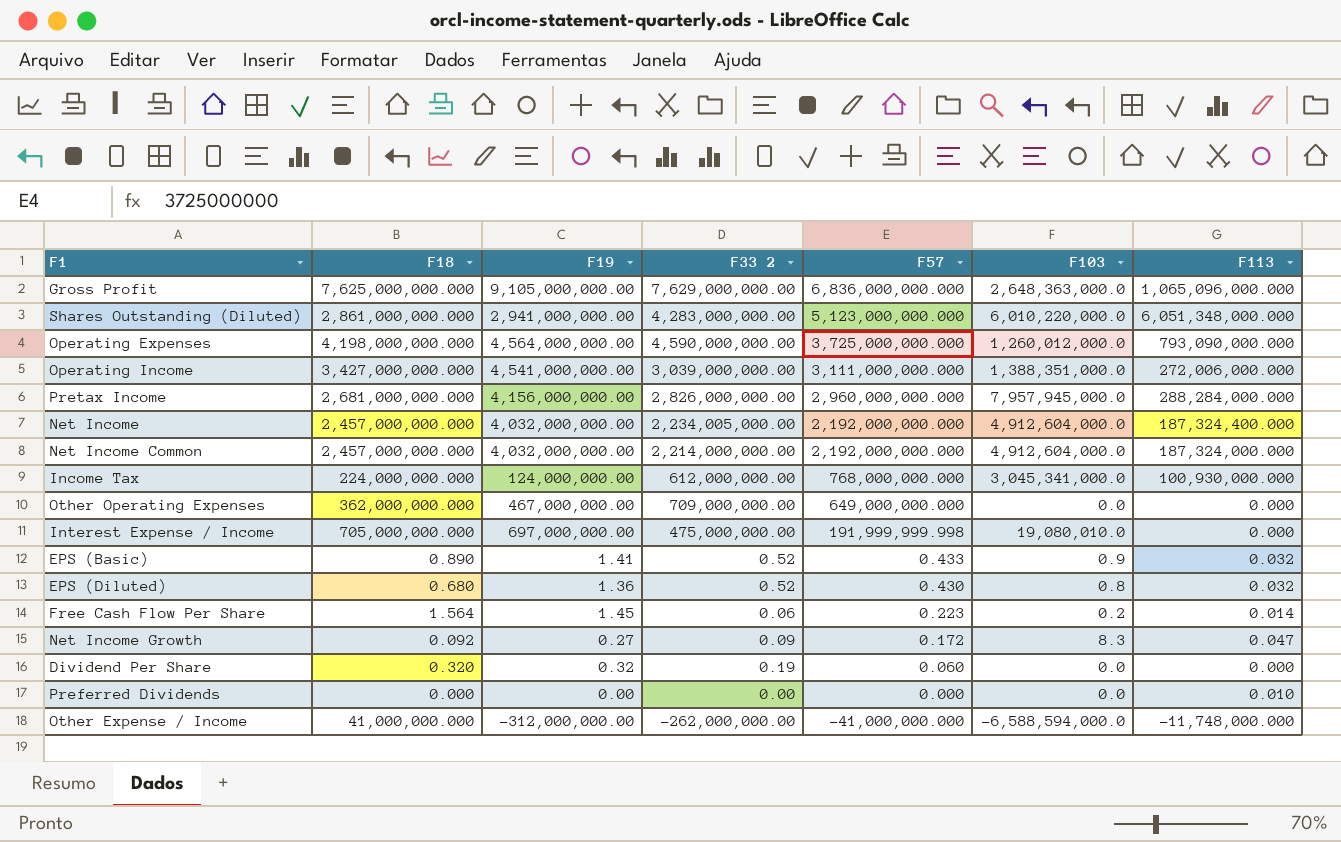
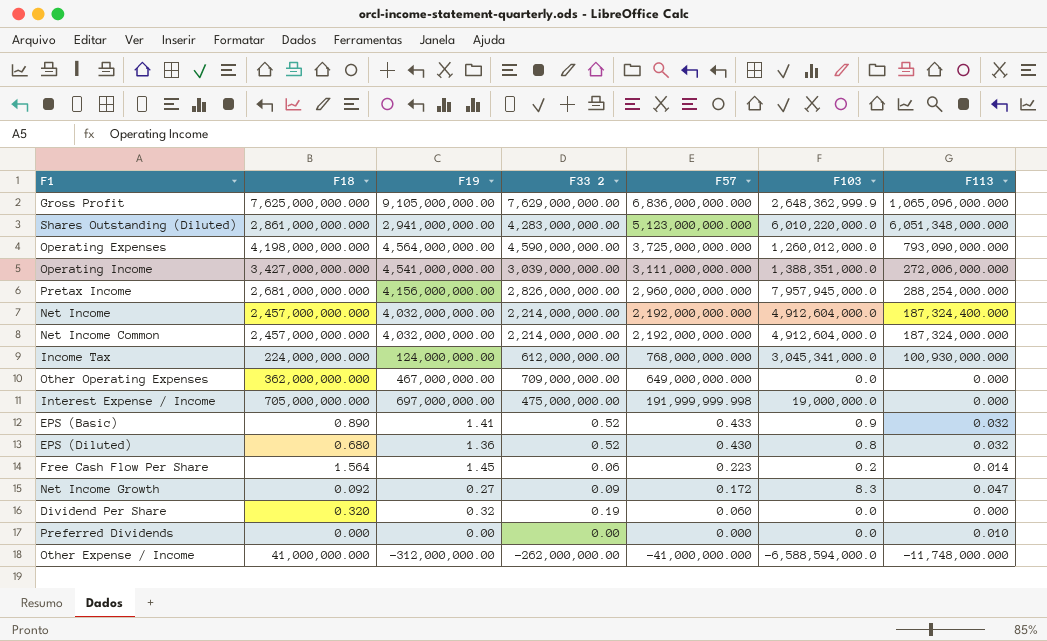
Gross Profit | F103: 2,648,363,000.0 -> 2,648,362,999.9
Pretax Income | F113: 288,284,000.000 -> 288,254,000.000
Net Income | F33 2: 2,234,005,000.00 -> 2,214,000,000.00
Interest Expense / Income | F103: 19,080,010.0 -> 19,000,000.0

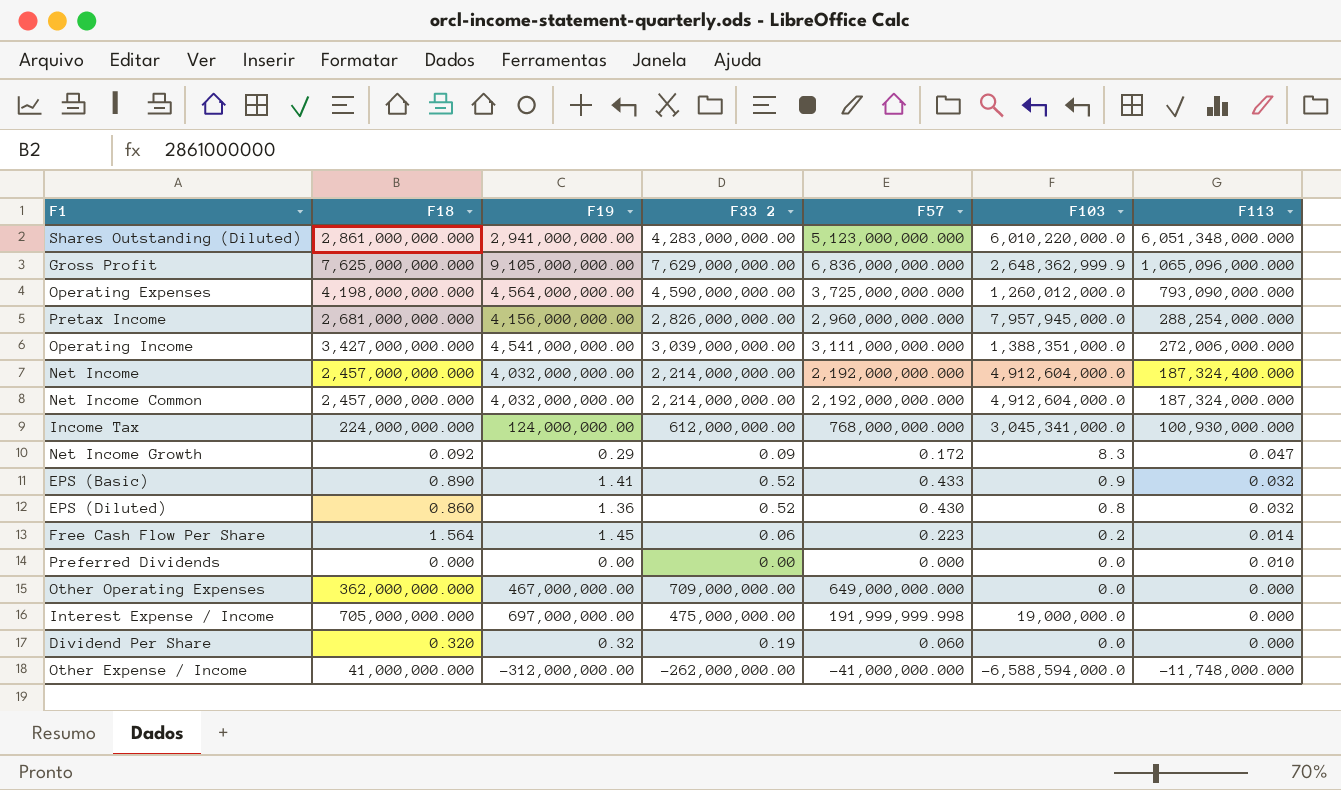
row order: F57 descending -> F113 descending
Net Income Growth | F19: 0.27 -> 0.29
EPS (Diluted) | F18: 0.680 -> 0.860

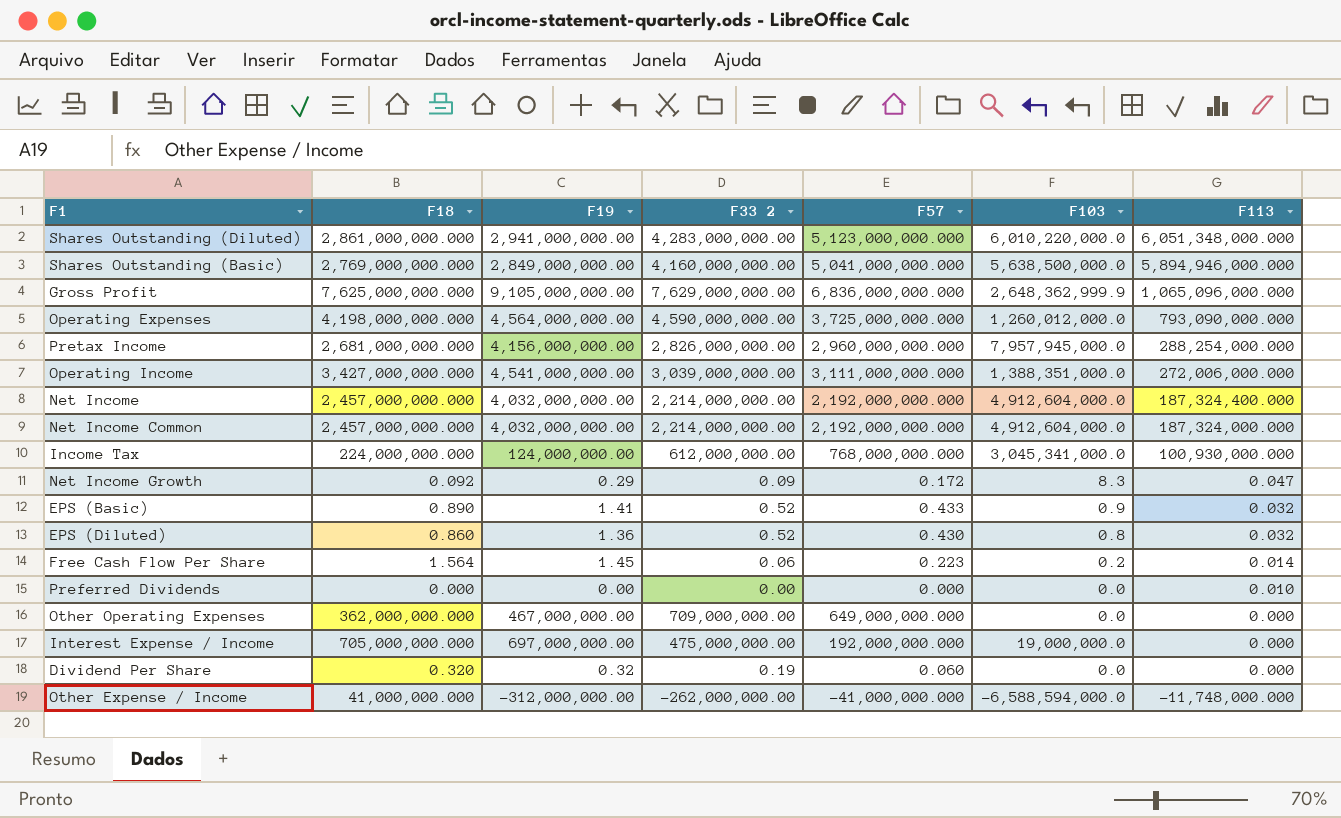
row Shares Outstanding (Basic): none -> 2,769,000,000.000 | 2,849,000,000.00 | 4,160,000,000.00 | 5,041,000,000.000 | 5,638,500,000.0 | 5,894,946,000.000
Interest Expense / Income | F57: 191,999,999.998 -> 192,000,000.000

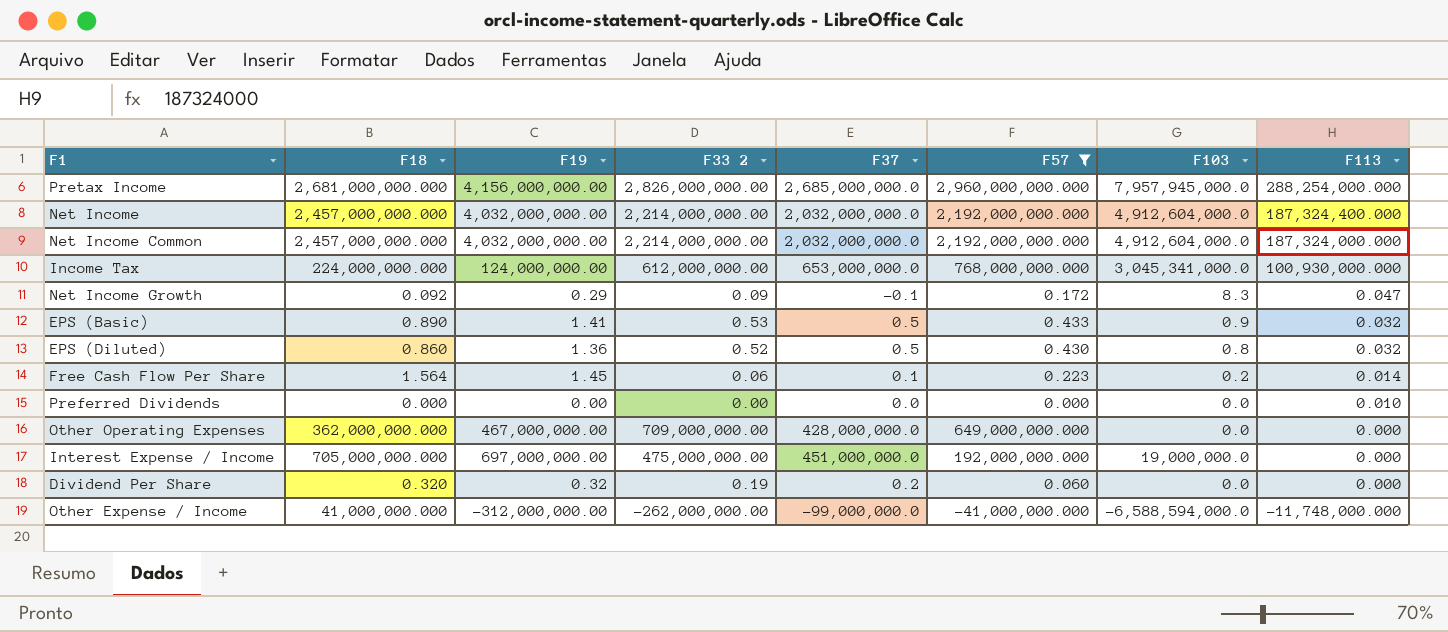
filter: none -> F57 <= 2,960,000,000.000
column F37 | position: none -> 5
EPS (Basic) | F33 2: 0.52 -> 0.53

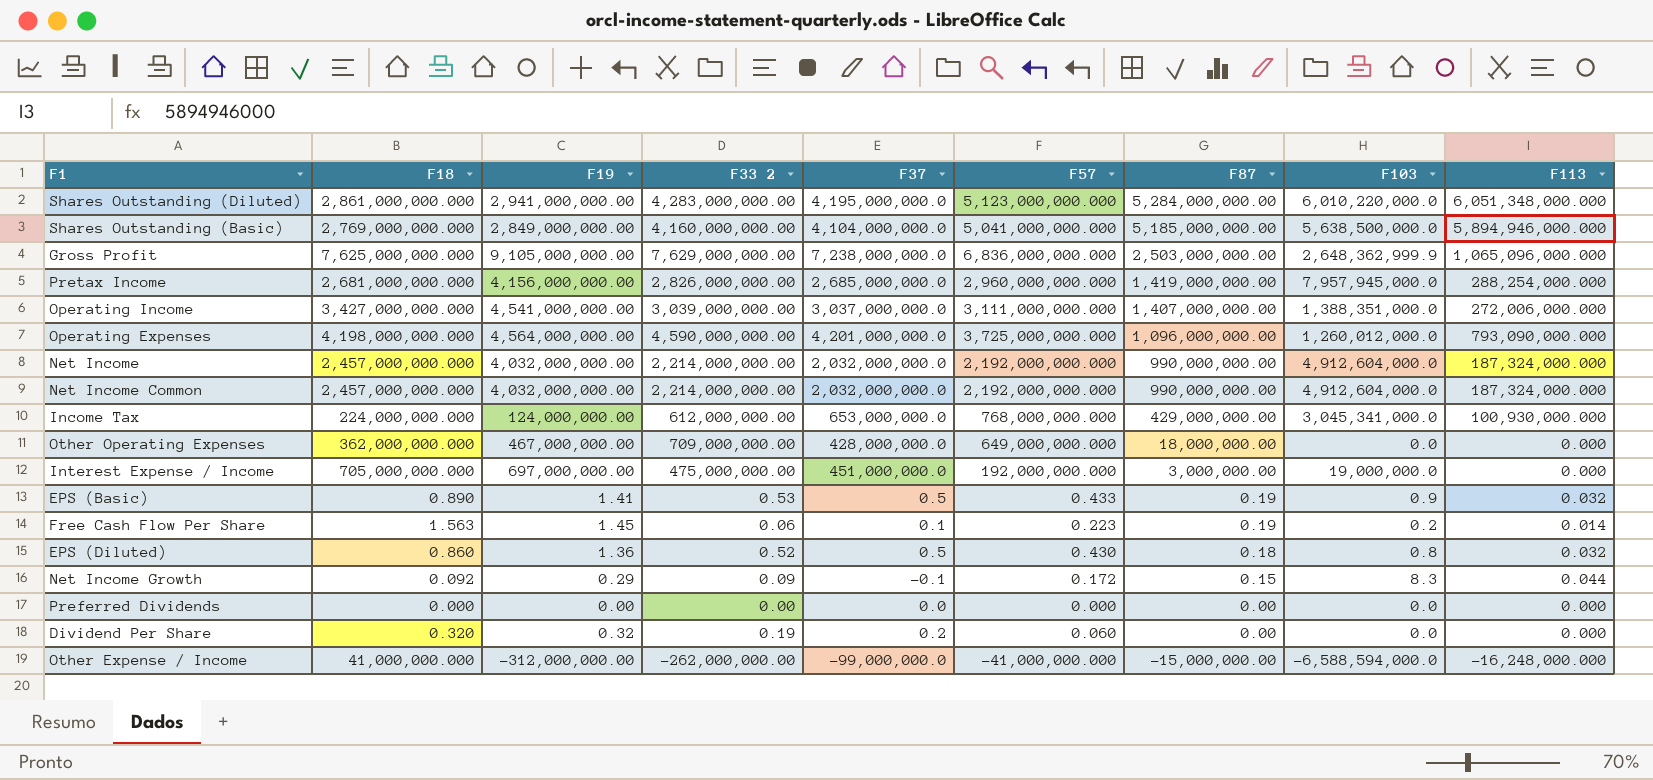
filter: F57 <= 2,960,000,000.000 -> none
row order: F113 descending -> F87 descending
column F87 | position: none -> 7
Net Income | F113: 187,324,400.000 -> 187,324,000.000
Free Cash Flow Per Share | F18: 1.564 -> 1.563
Net Income Growth | F113: 0.047 -> 0.044
Preferred Dividends | F113: 0.010 -> 0.000
Other Expense / Income | F113: -11,748,000.000 -> -16,248,000.000

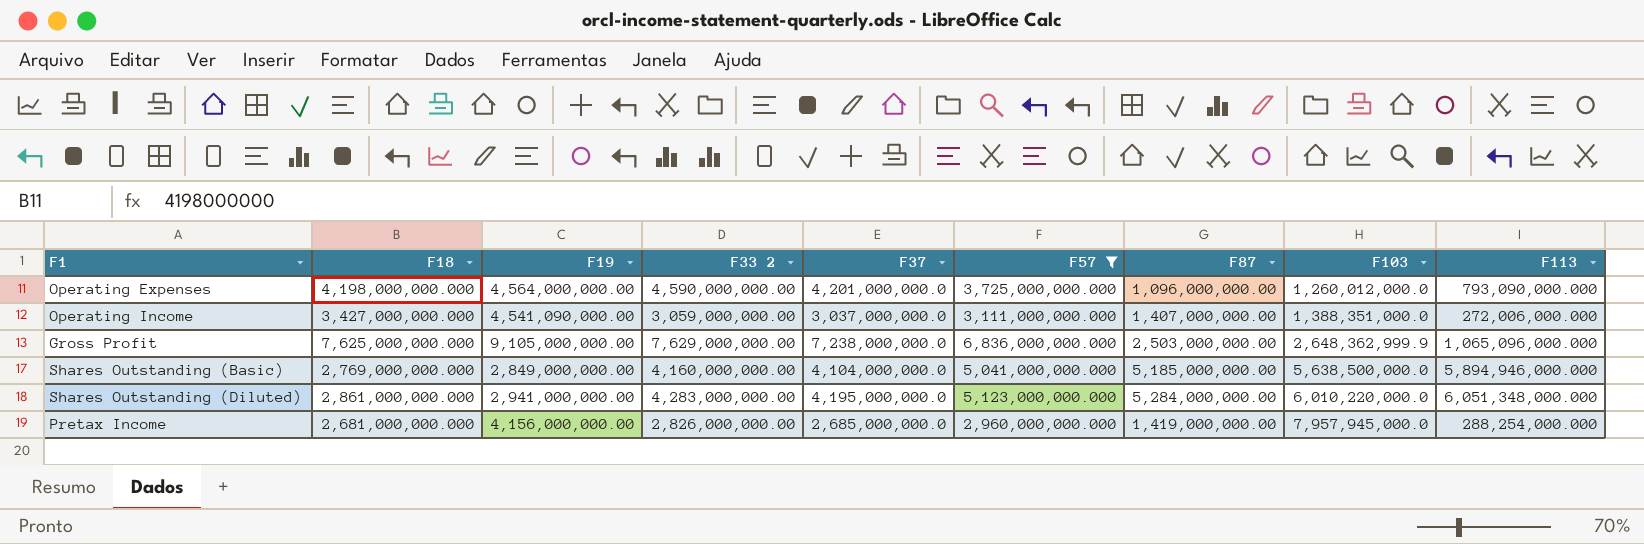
filter: none -> F57 >= 2,960,000,000.000
row order: F87 descending -> F103 ascending
Operating Income | F19: 4,541,000,000.00 -> 4,541,090,000.00
Operating Income | F33 2: 3,039,000,000.00 -> 3,059,000,000.00

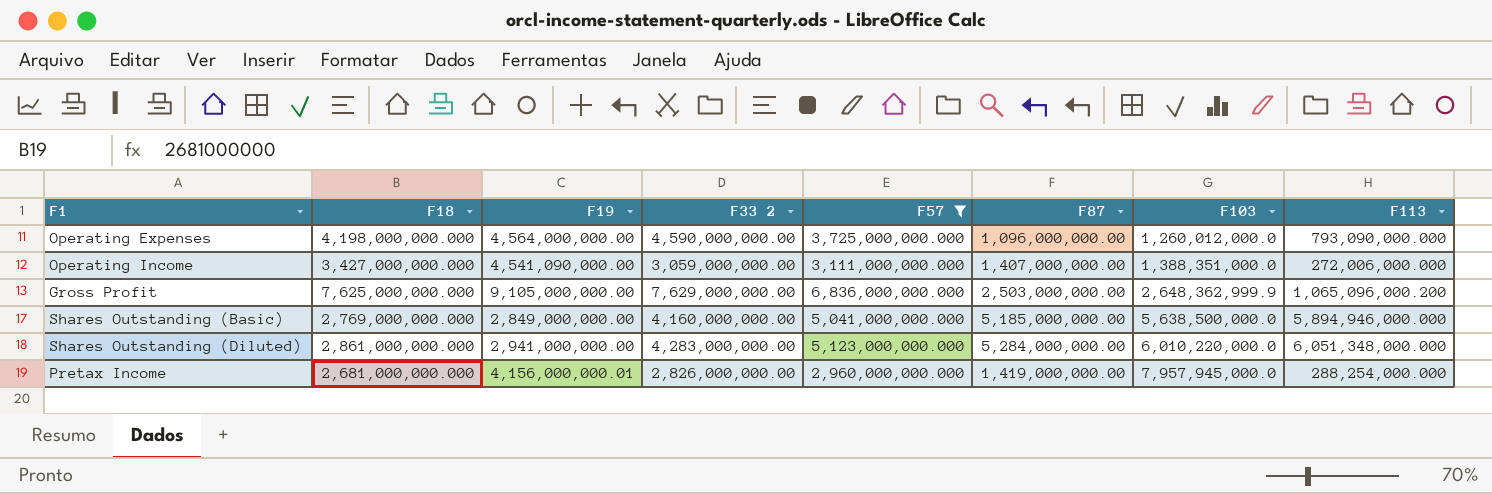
column F37 | position: 5 -> none
Gross Profit | F113: 1,065,096,000.000 -> 1,065,096,000.200
Pretax Income | F19: 4,156,000,000.00 -> 4,156,000,000.01

